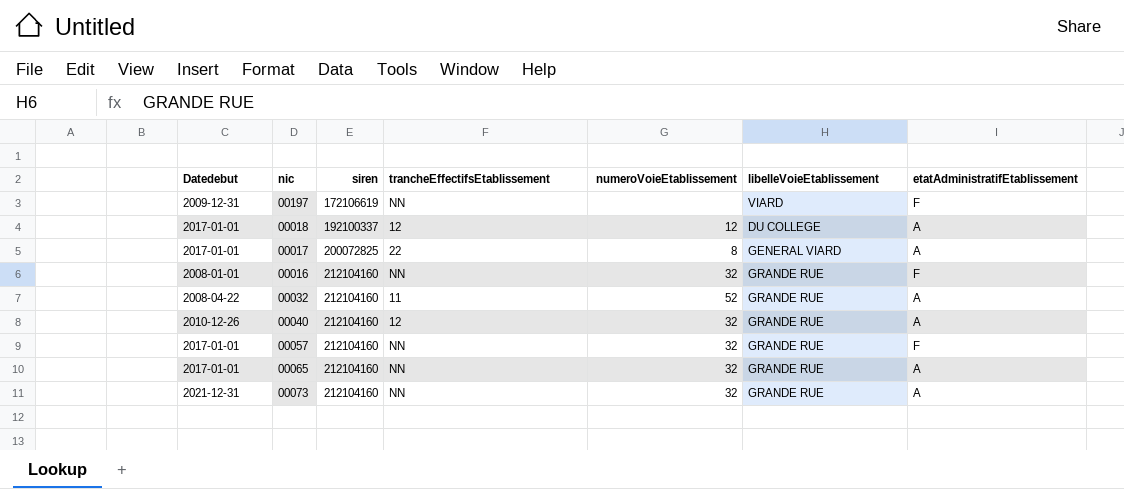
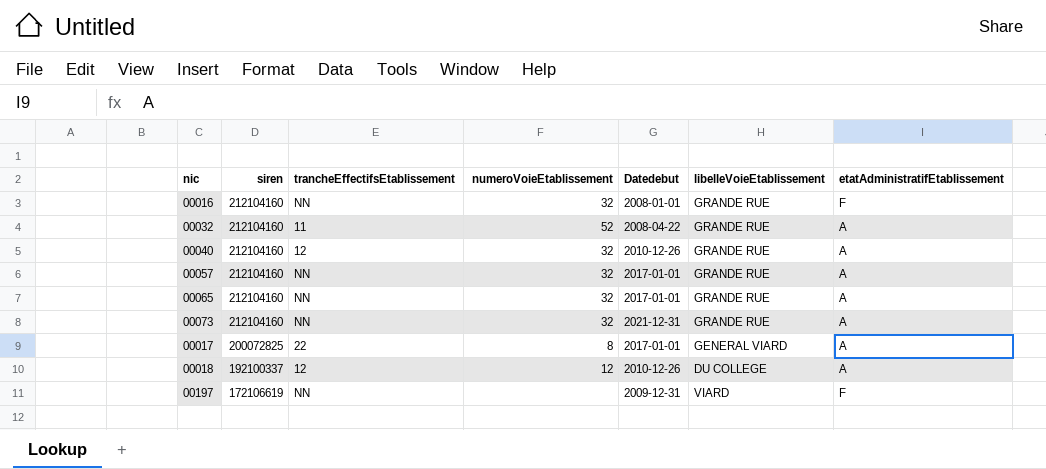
row order: siren ascending -> siren descending
column Datedebut | position: 1 -> 5
00057 | etatAdministratifEtablissement: F -> A
00018 | Datedebut: 2017-01-01 -> 2010-12-26

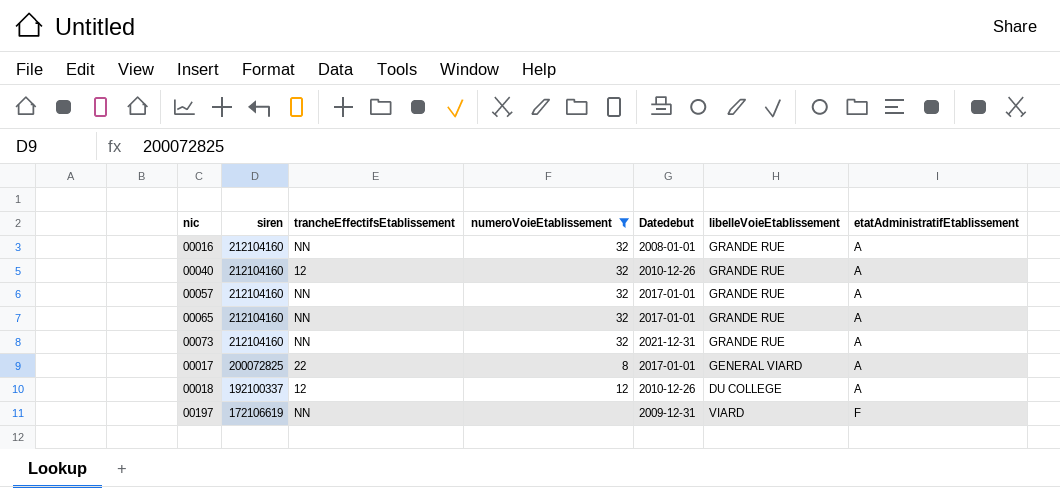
filter: none -> numeroVoieEtablissement != 52
00016 | etatAdministratifEtablissement: F -> A

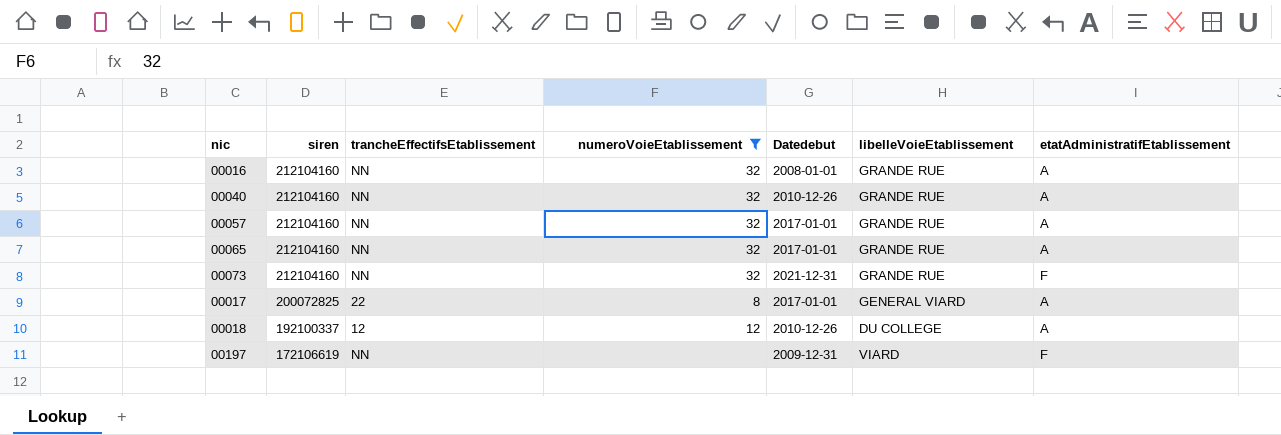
00040 | trancheEffectifsEtablissement: 12 -> NN
00073 | etatAdministratifEtablissement: A -> F

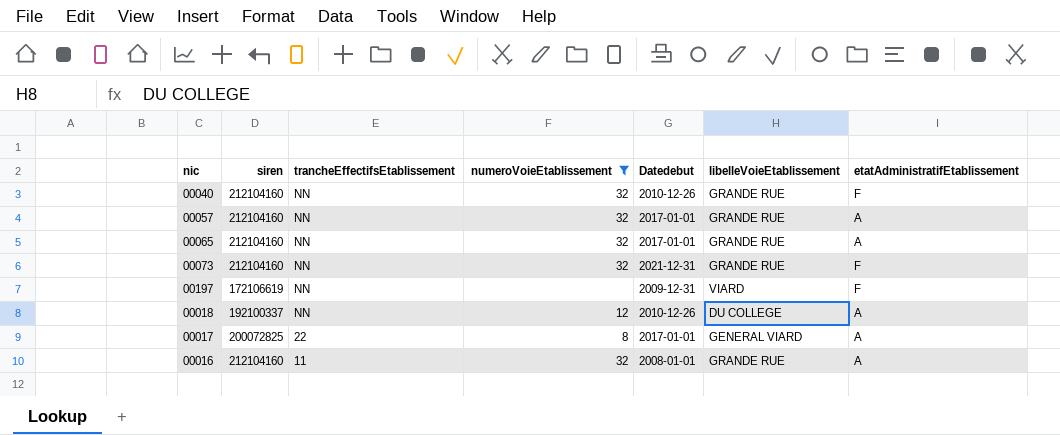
row order: siren descending -> trancheEffectifsEtablissement descending
00040 | etatAdministratifEtablissement: A -> F
00018 | trancheEffectifsEtablissement: 12 -> NN
00016 | trancheEffectifsEtablissement: NN -> 11

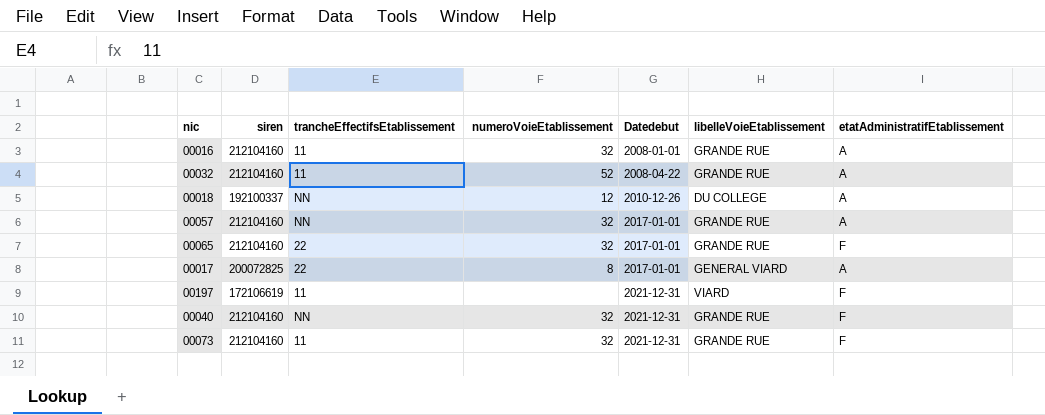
filter: numeroVoieEtablissement != 52 -> none
row order: trancheEffectifsEtablissement descending -> Datedebut ascending
00065 | trancheEffectifsEtablissement: NN -> 22
00065 | etatAdministratifEtablissement: A -> F
00197 | trancheEffectifsEtablissement: NN -> 11
00197 | Datedebut: 2009-12-31 -> 2021-12-31
00040 | Datedebut: 2010-12-26 -> 2021-12-31
00073 | trancheEffectifsEtablissement: NN -> 11

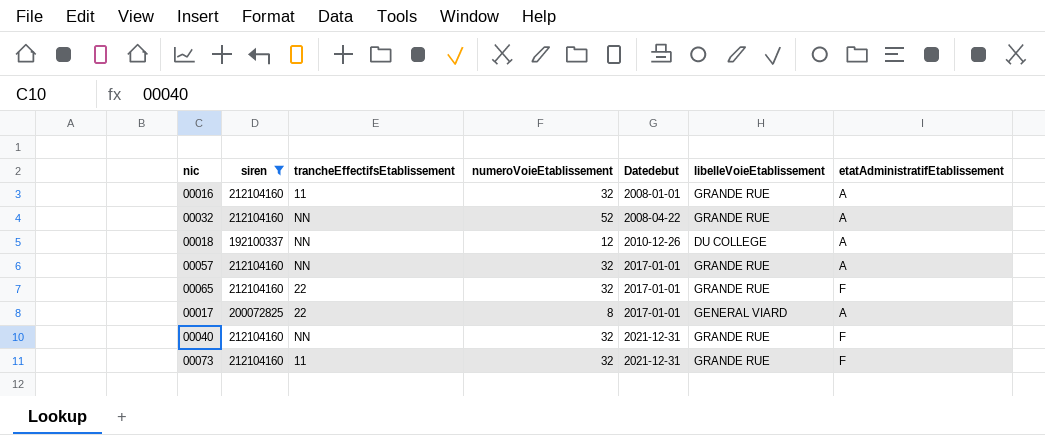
filter: none -> siren != 172106619
00032 | trancheEffectifsEtablissement: 11 -> NN

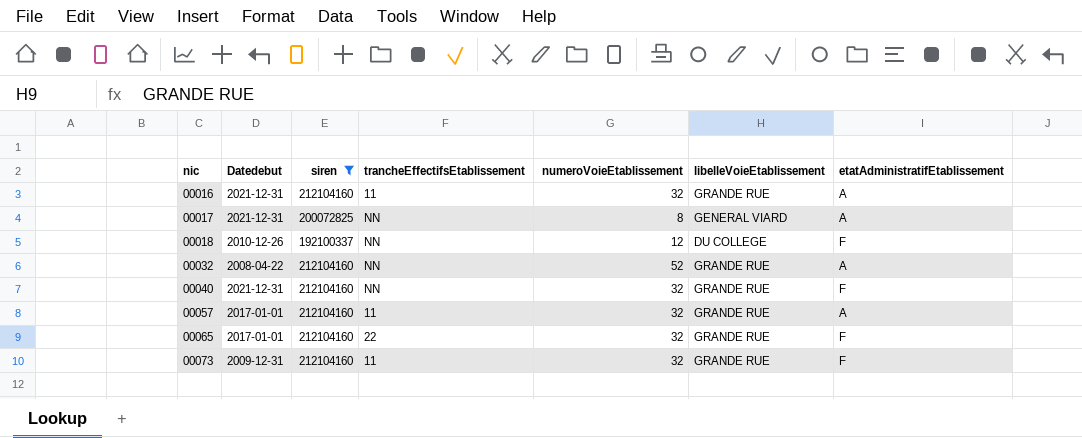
row order: Datedebut ascending -> nic ascending
column Datedebut | position: 5 -> 2
00016 | Datedebut: 2008-01-01 -> 2021-12-31
00017 | Datedebut: 2017-01-01 -> 2021-12-31
00017 | trancheEffectifsEtablissement: 22 -> NN
00018 | etatAdministratifEtablissement: A -> F
00057 | trancheEffectifsEtablissement: NN -> 11
00073 | Datedebut: 2021-12-31 -> 2009-12-31

